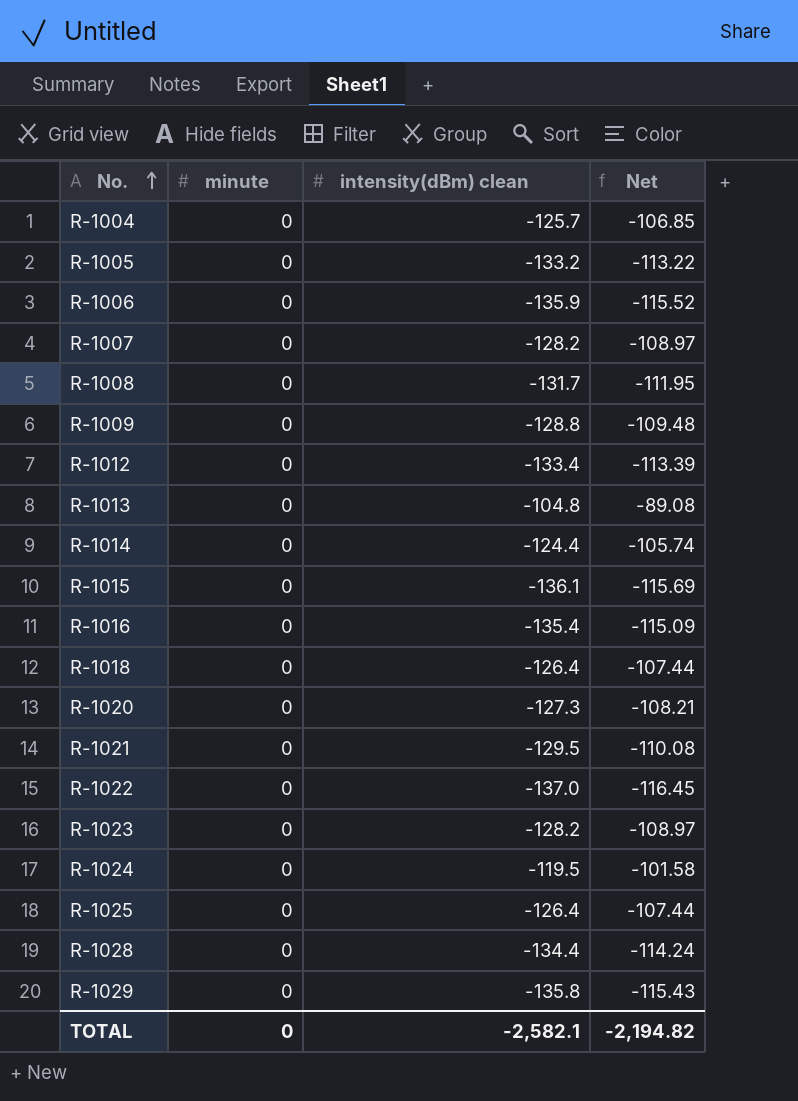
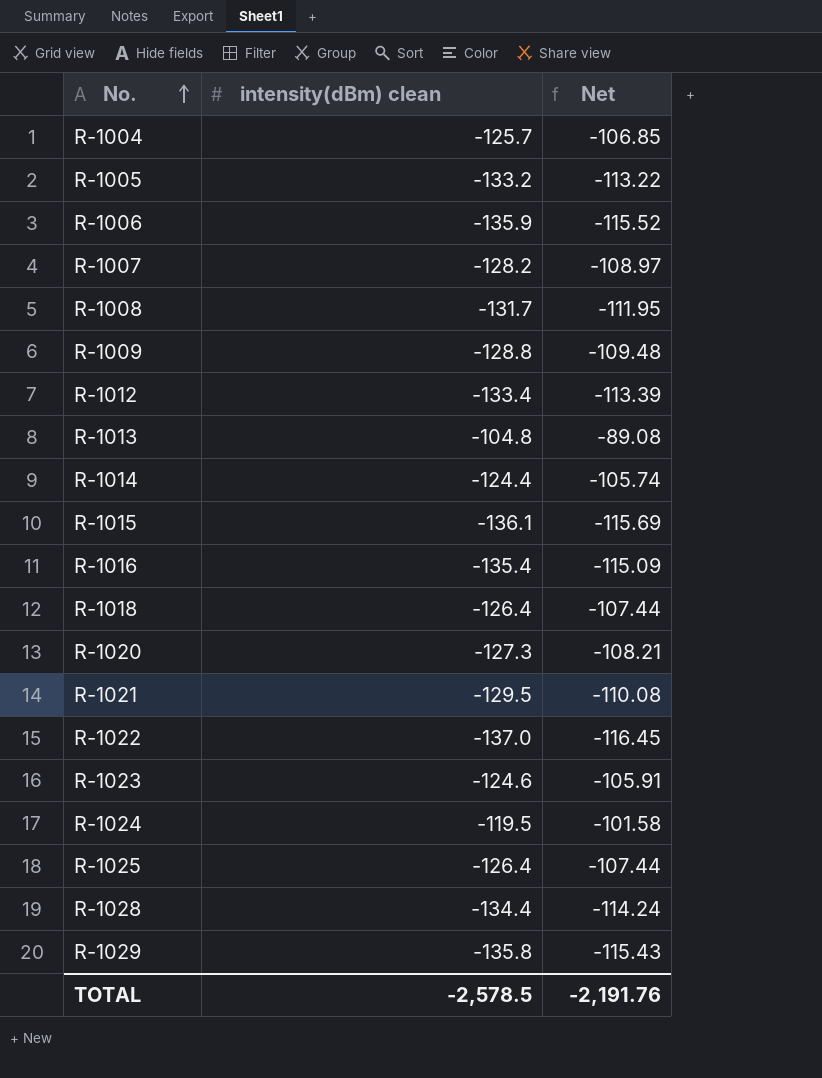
column minute | position: 2 -> none
R-1023 | intensity(dBm) clean: -128.2 -> -124.6
R-1023 | Net: -108.97 -> -105.91
TOTAL | intensity(dBm) clean: -2,582.1 -> -2,578.5
TOTAL | Net: -2,194.82 -> -2,191.76

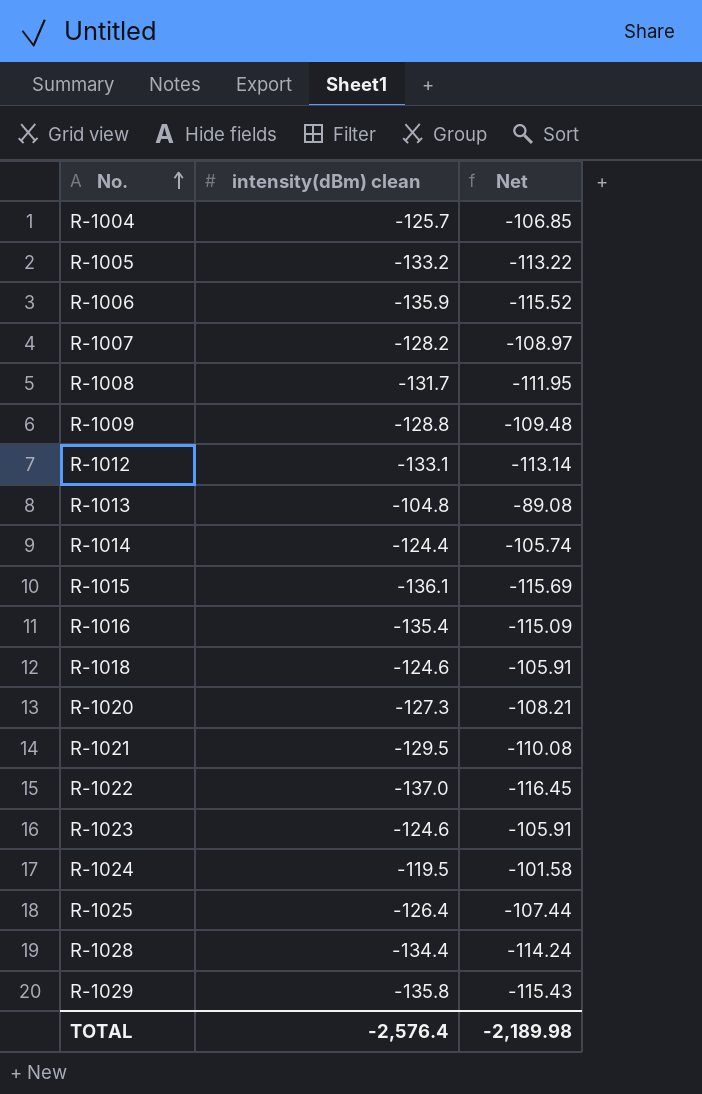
R-1012 | intensity(dBm) clean: -133.4 -> -133.1
R-1012 | Net: -113.39 -> -113.14
R-1018 | intensity(dBm) clean: -126.4 -> -124.6
R-1018 | Net: -107.44 -> -105.91
TOTAL | intensity(dBm) clean: -2,578.5 -> -2,576.4
TOTAL | Net: -2,191.76 -> -2,189.98

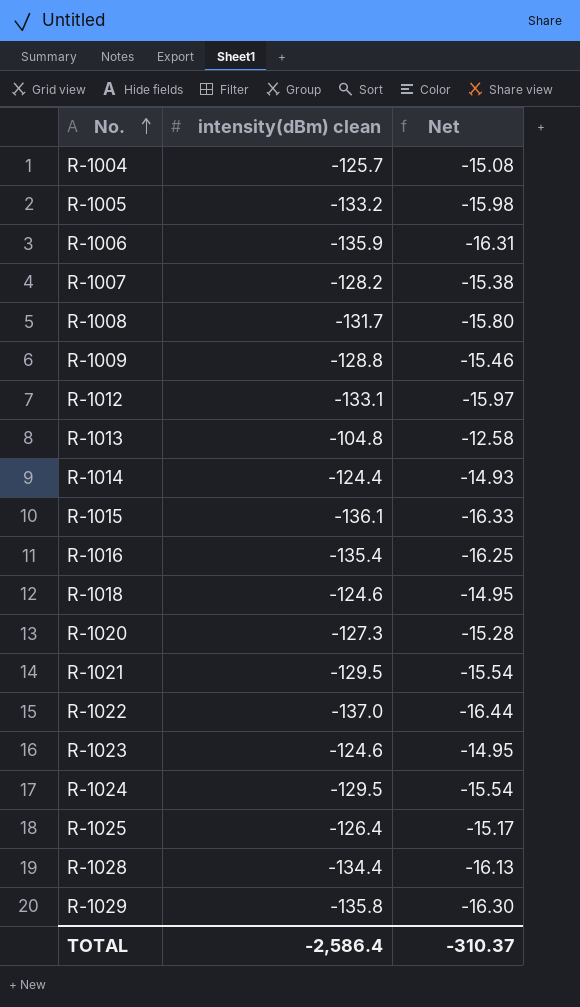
column Net | formula: [intensity(dBm) clean] * 0.85 -> [intensity(dBm) clean] * 0.12
R-1024 | intensity(dBm) clean: -119.5 -> -129.5
TOTAL | intensity(dBm) clean: -2,576.4 -> -2,586.4
TOTAL | Net: -2,189.98 -> -310.37

